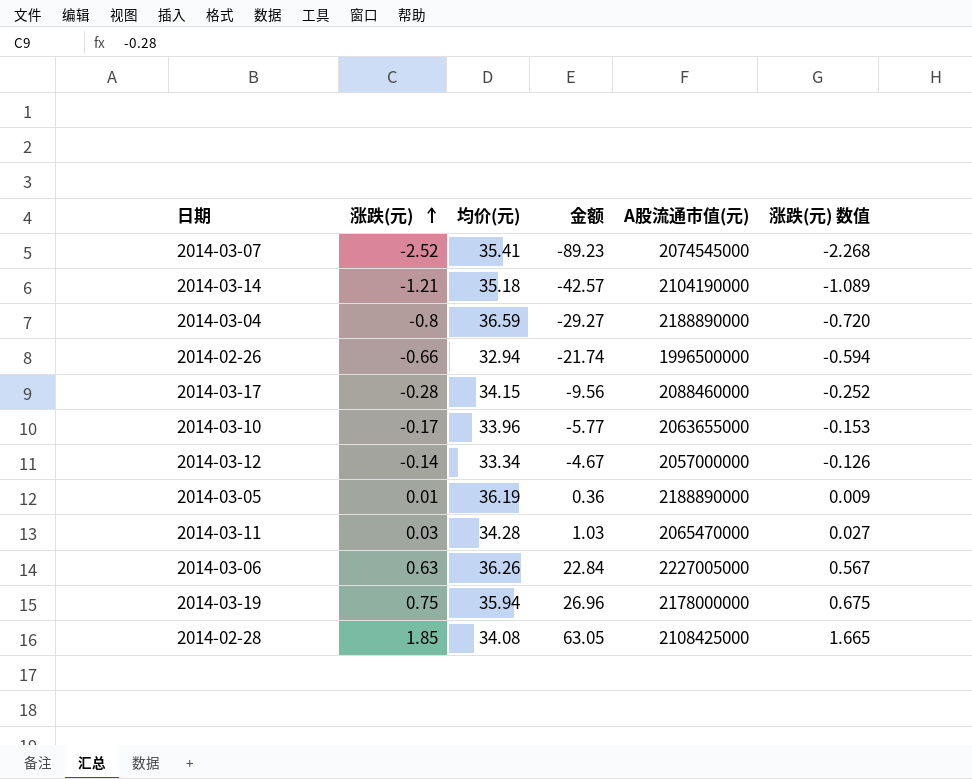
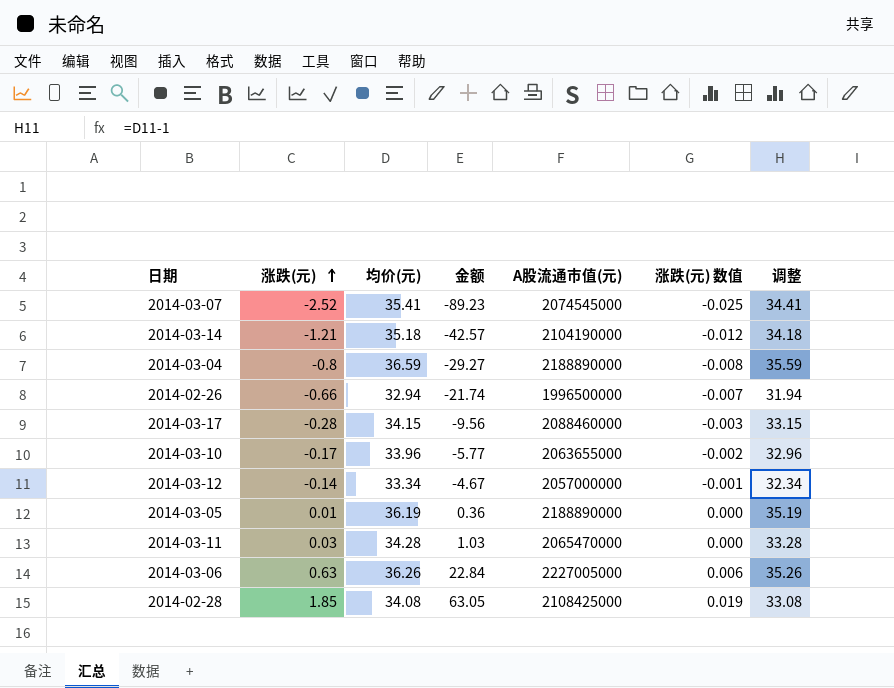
column 涨跌(元) 数值 | formula: [涨跌(元)] * 0.9 -> [涨跌(元)] * 0.01
column 调整 | formula: none -> [均价(元)] - 1
row 2014-03-19: 0.75 | 35.94 | 26.96 | 2178000000 | 0.675 -> none

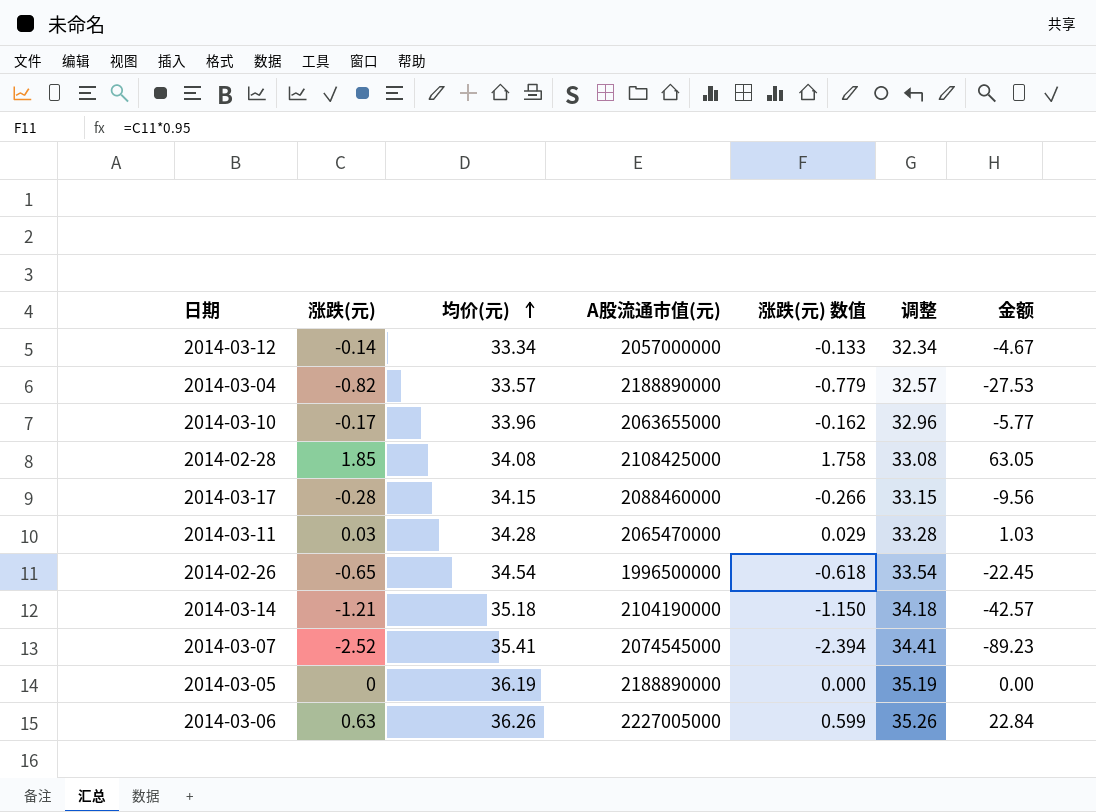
row order: 涨跌(元) ascending -> 均价(元) ascending
column 涨跌(元) 数值 | formula: [涨跌(元)] * 0.01 -> [涨跌(元)] * 0.95
column 金额 | position: 4 -> 7
2014-03-04 | 涨跌(元): -0.8 -> -0.82
2014-03-04 | 均价(元): 36.59 -> 33.57
2014-03-04 | 调整: 35.59 -> 32.57
2014-03-04 | 金额: -29.27 -> -27.53
2014-02-26 | 涨跌(元): -0.66 -> -0.65
2014-02-26 | 均价(元): 32.94 -> 34.54
2014-02-26 | 调整: 31.94 -> 33.54
2014-02-26 | 金额: -21.74 -> -22.45
2014-03-05 | 涨跌(元): 0.01 -> 0
2014-03-05 | 金额: 0.36 -> 0.00

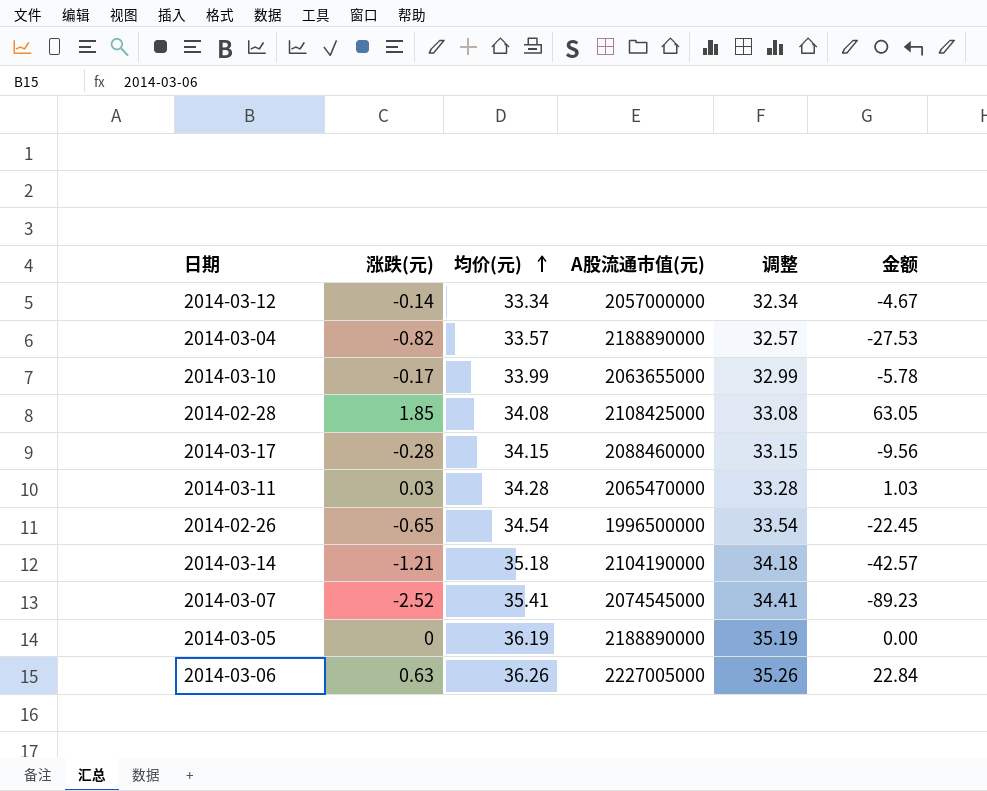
column 涨跌(元) 数值 | formula: [涨跌(元)] * 0.95 -> none
2014-03-10 | 均价(元): 33.96 -> 33.99
2014-03-10 | 调整: 32.96 -> 32.99
2014-03-10 | 金额: -5.77 -> -5.78

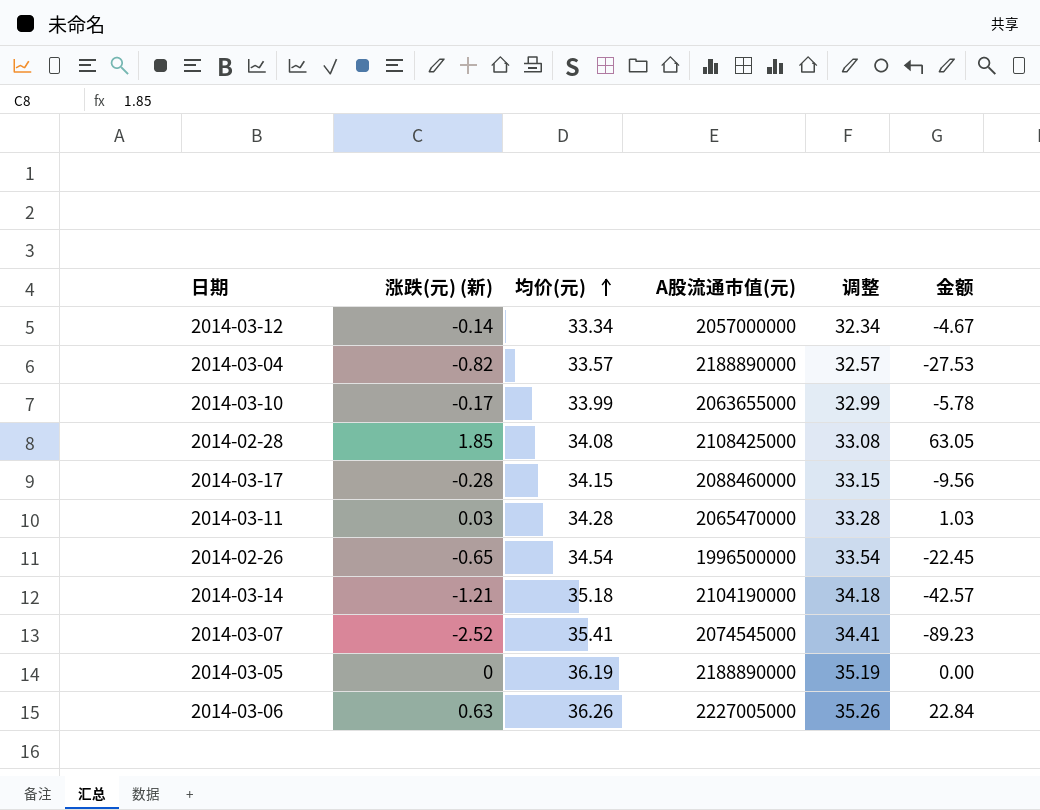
column name: 涨跌(元) -> 涨跌(元) (新)

